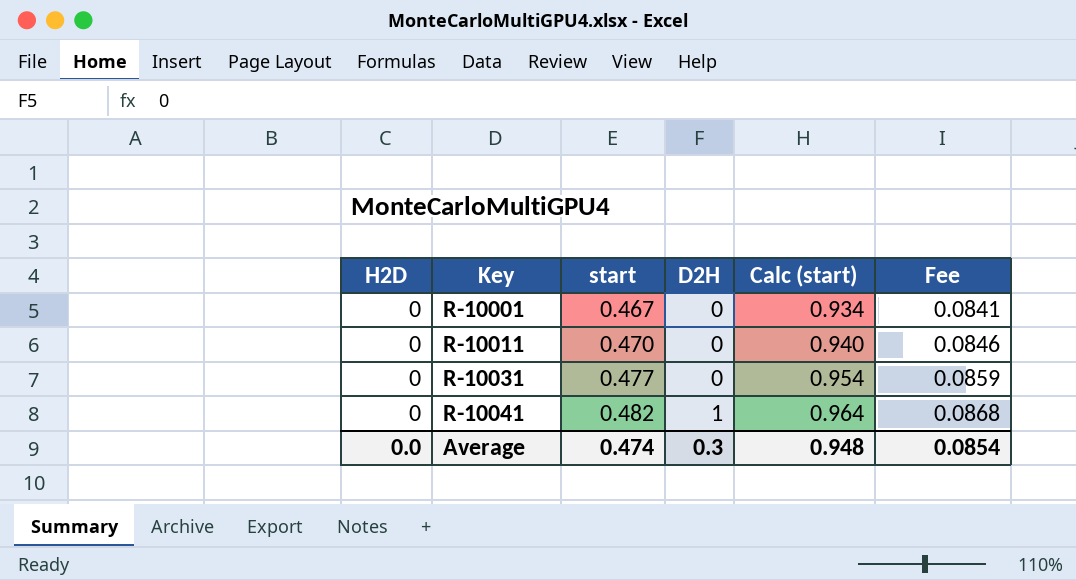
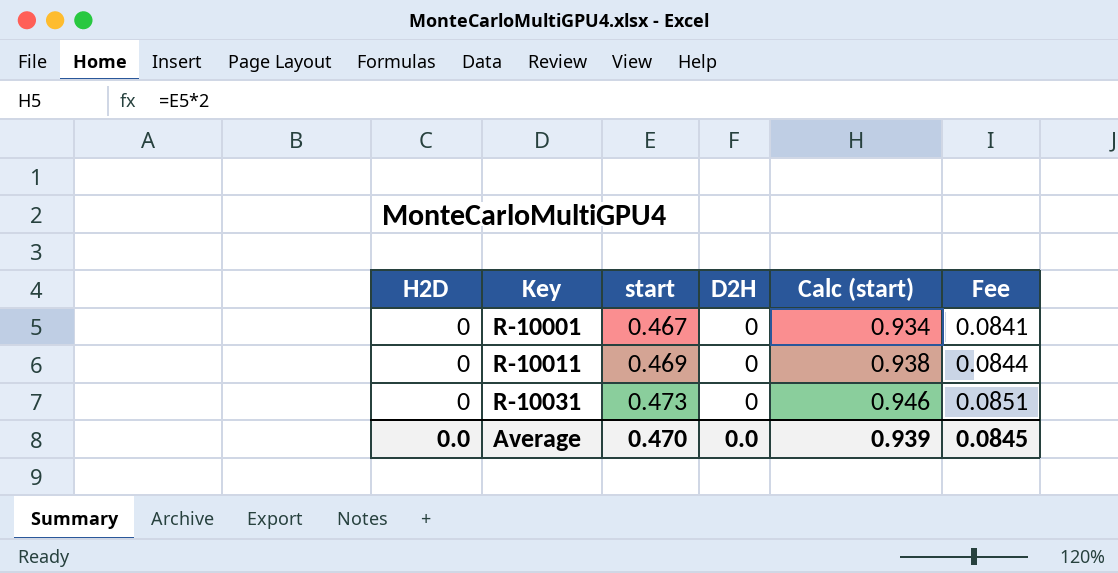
row R-10041: 0 | 0.482 | 1 | 0.964 | 0.0868 -> none
R-10011 | start: 0.470 -> 0.469
R-10011 | Calc (start): 0.940 -> 0.938
R-10011 | Fee: 0.0846 -> 0.0844
R-10031 | start: 0.477 -> 0.473
R-10031 | Calc (start): 0.954 -> 0.946
R-10031 | Fee: 0.0859 -> 0.0851
Average | start: 0.474 -> 0.470
Average | D2H: 0.3 -> 0.0
Average | Calc (start): 0.948 -> 0.939
Average | Fee: 0.0854 -> 0.0845

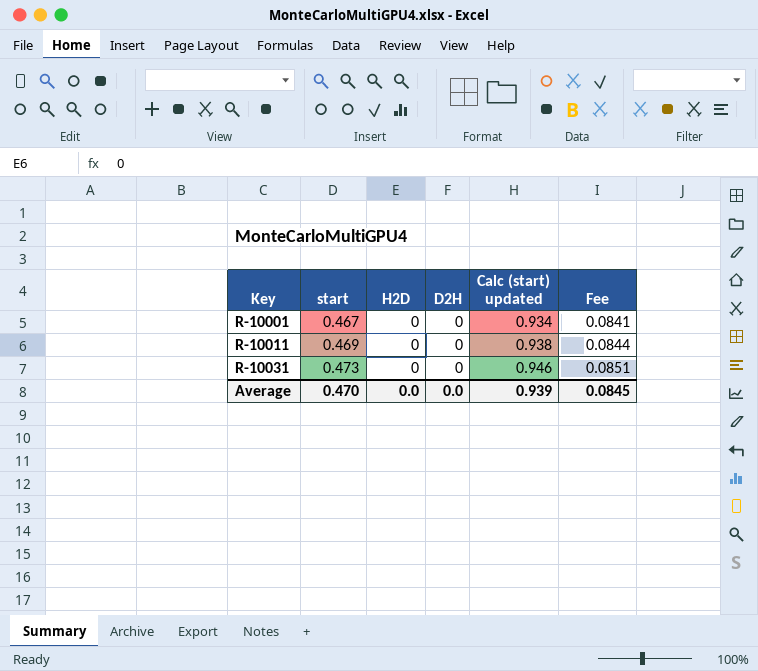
column H2D | position: 1 -> 3
column name: Calc (start) -> Calc (start) updated

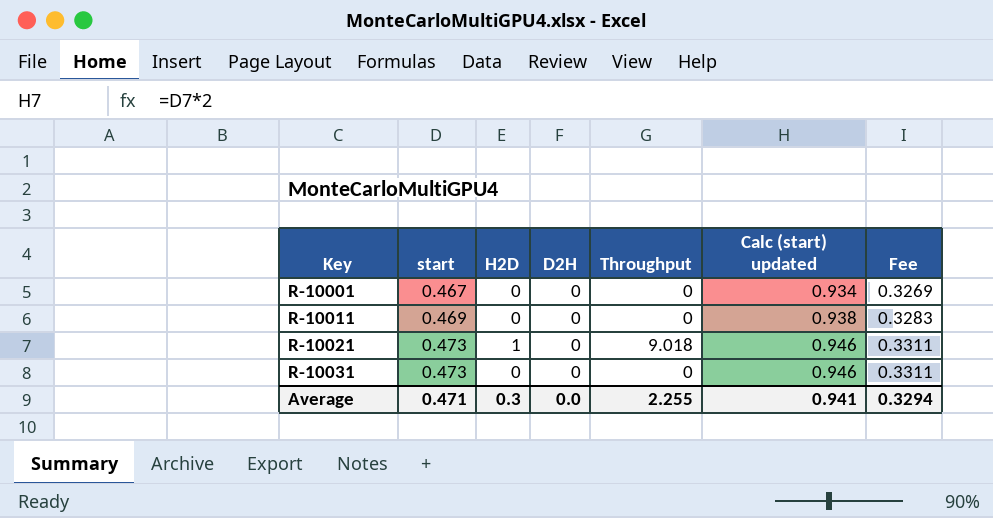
column Throughput | position: none -> 5
column Fee | formula: [start] * 0.18 -> [start] * 0.7
row R-10021: none -> 0.473 | 1 | 0 | 9.018 | 0.946 | 0.3311
Average | start: 0.470 -> 0.471
Average | H2D: 0.0 -> 0.3
Average | Calc (start) updated: 0.939 -> 0.941
Average | Fee: 0.0845 -> 0.3294

